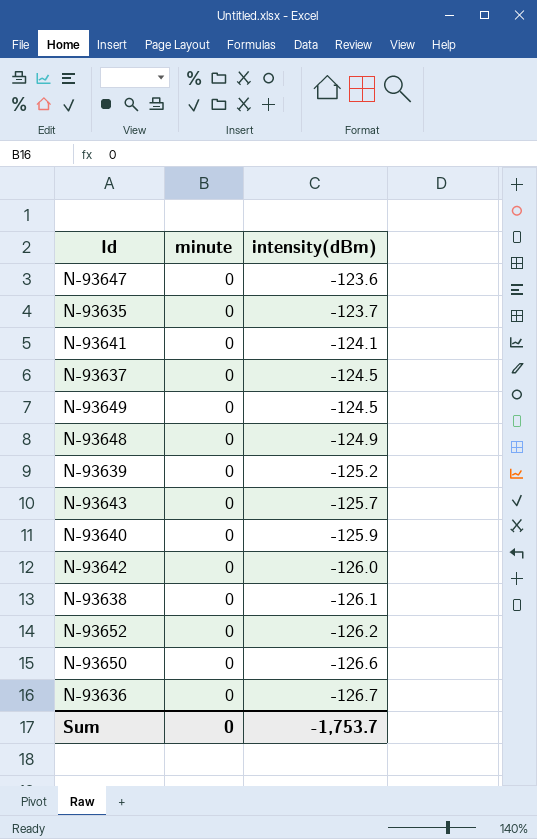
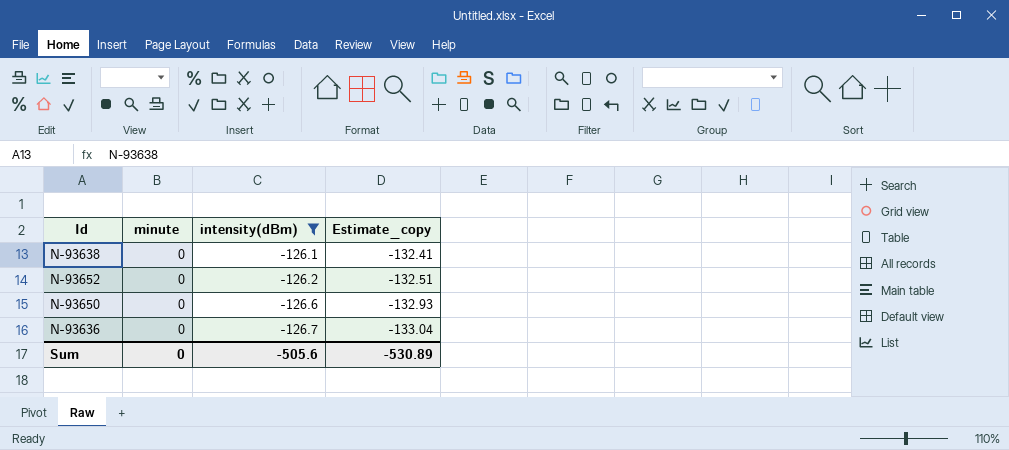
filter: none -> intensity(dBm) <= -126.1
column Estimate_copy | formula: none -> [intensity(dBm)] * 1.05
Sum | intensity(dBm): -1,753.7 -> -505.6

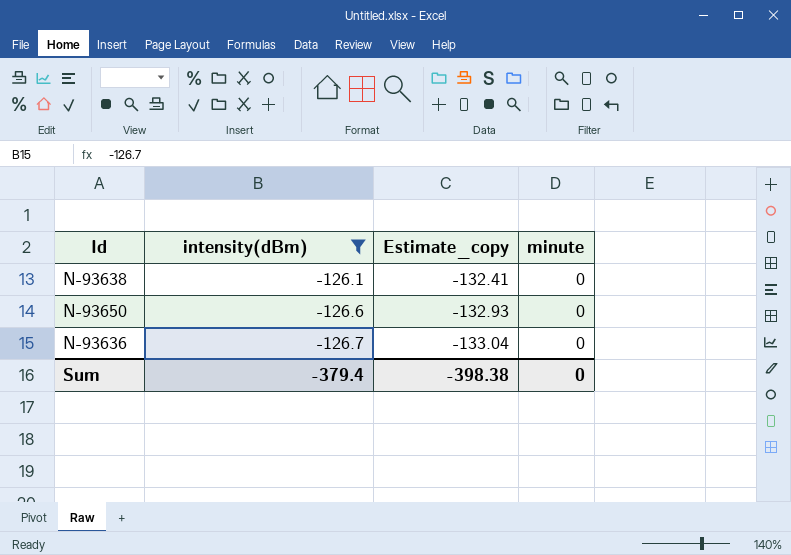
column minute | position: 2 -> 4
row N-93652: 0 | -126.2 | -132.51 -> none
Sum | intensity(dBm): -505.6 -> -379.4
Sum | Estimate_copy: -530.89 -> -398.38

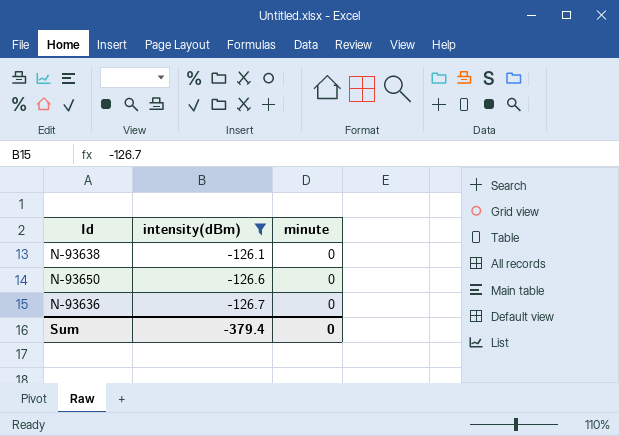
column Estimate_copy | formula: [intensity(dBm)] * 1.05 -> none

